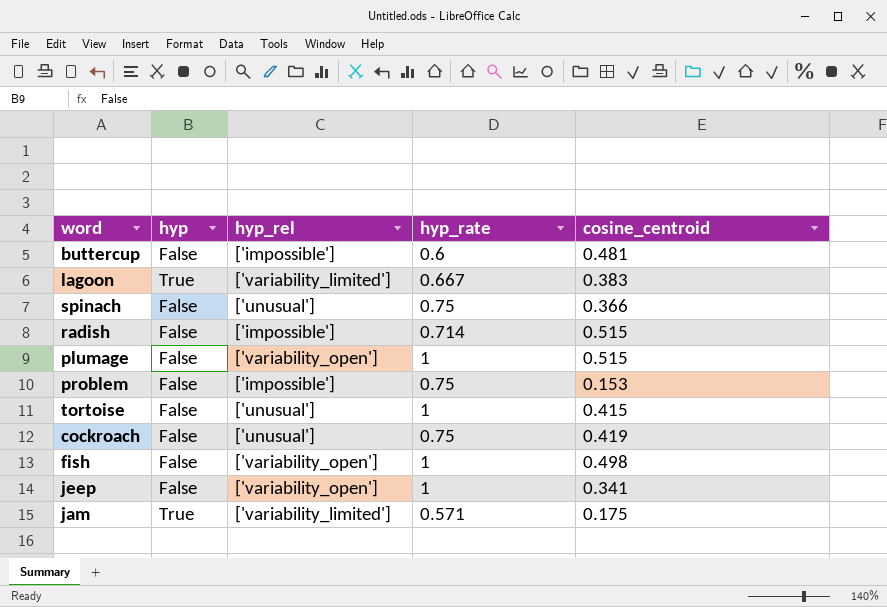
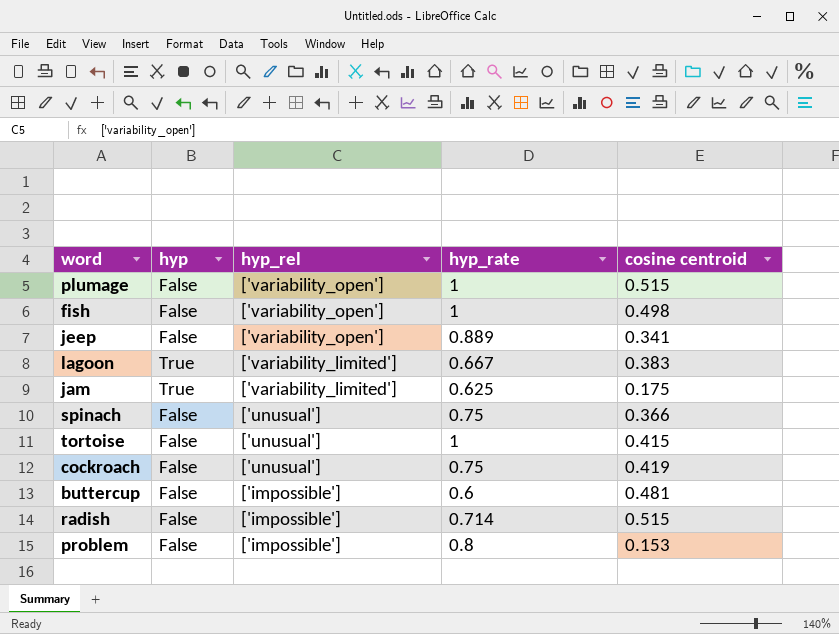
row order: none -> hyp_rel descending
column name: cosine_centroid -> cosine centroid
jeep | hyp_rate: 1 -> 0.889
jam | hyp_rate: 0.571 -> 0.625
problem | hyp_rate: 0.75 -> 0.8

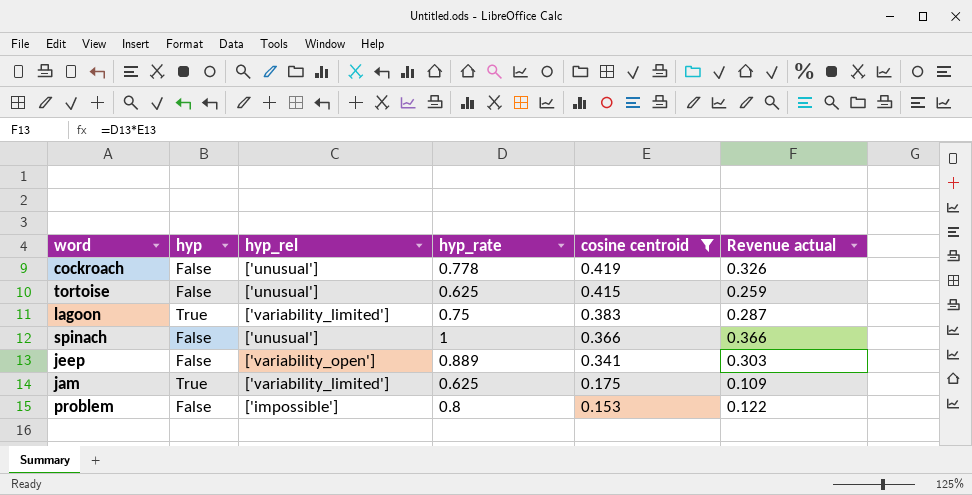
filter: none -> cosine centroid <= 0.419
row order: hyp_rel descending -> cosine centroid descending
column Revenue actual | formula: none -> [hyp_rate] * [cosine centroid]
cockroach | hyp_rate: 0.75 -> 0.778
tortoise | hyp_rate: 1 -> 0.625
lagoon | hyp_rate: 0.667 -> 0.75
spinach | hyp_rate: 0.75 -> 1

